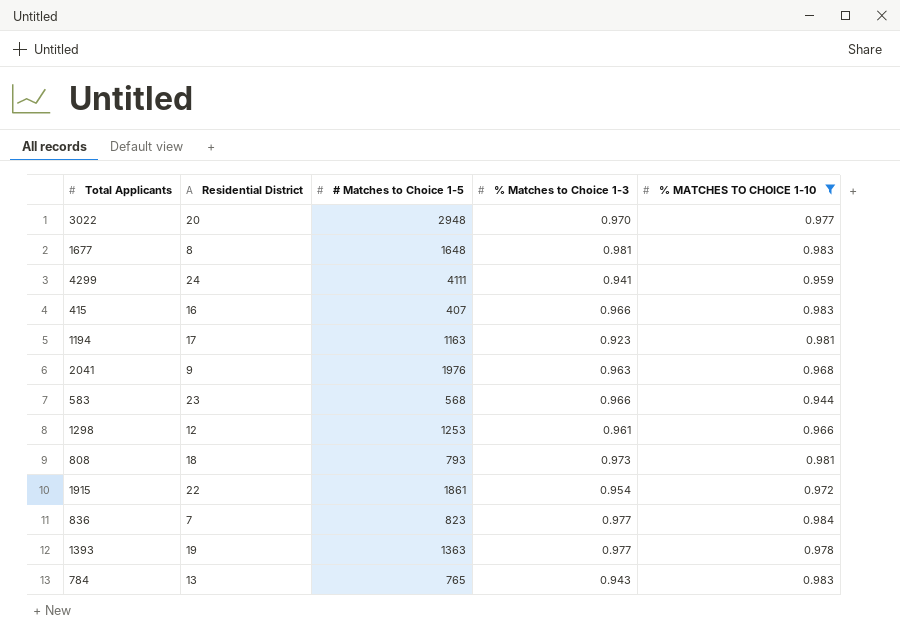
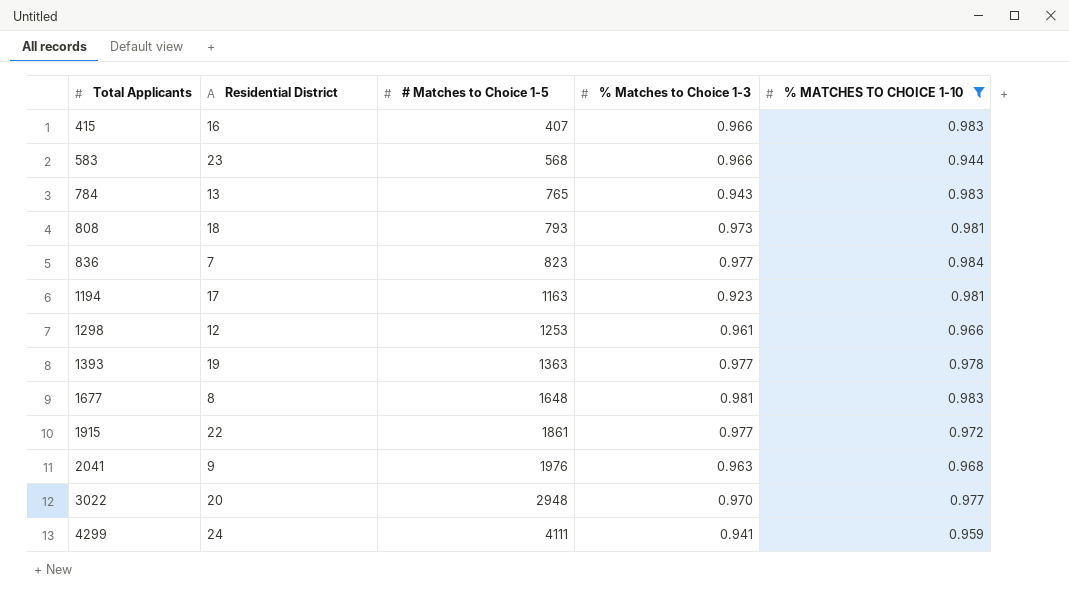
row order: none -> Total Applicants ascending
1915 | % Matches to Choice 1-3: 0.954 -> 0.977

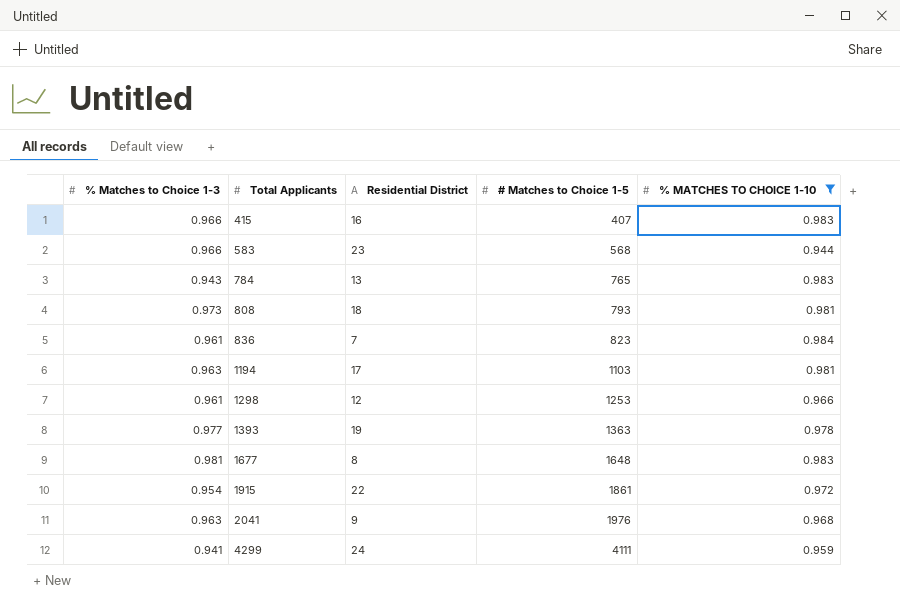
column % Matches to Choice 1-3 | position: 4 -> 1
row 3022: 20 | 2948 | 0.970 | 0.977 -> none
836 | % Matches to Choice 1-3: 0.977 -> 0.961
1194 | % Matches to Choice 1-3: 0.923 -> 0.963
1194 | # Matches to Choice 1-5: 1163 -> 1103
1915 | % Matches to Choice 1-3: 0.977 -> 0.954

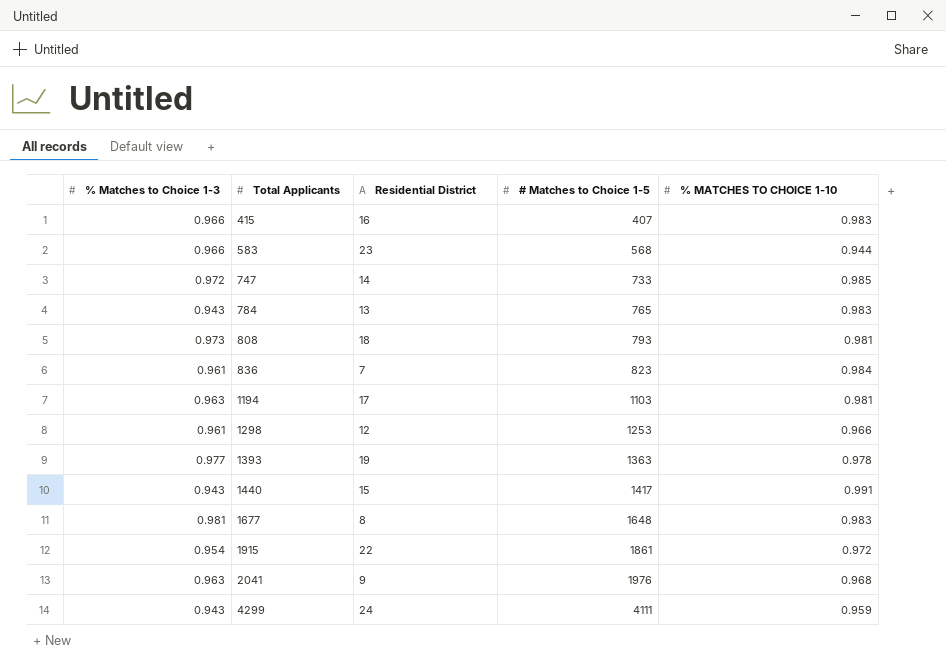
filter: % MATCHES TO CHOICE 1-10 <= 0.984 -> none
4299 | % Matches to Choice 1-3: 0.941 -> 0.943

